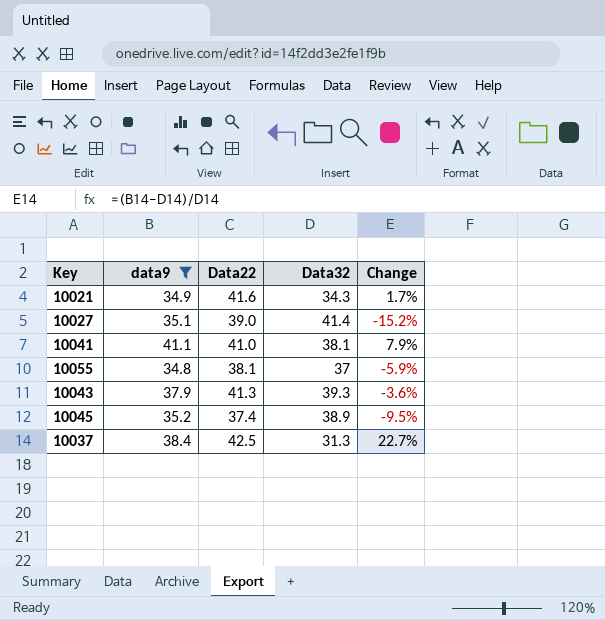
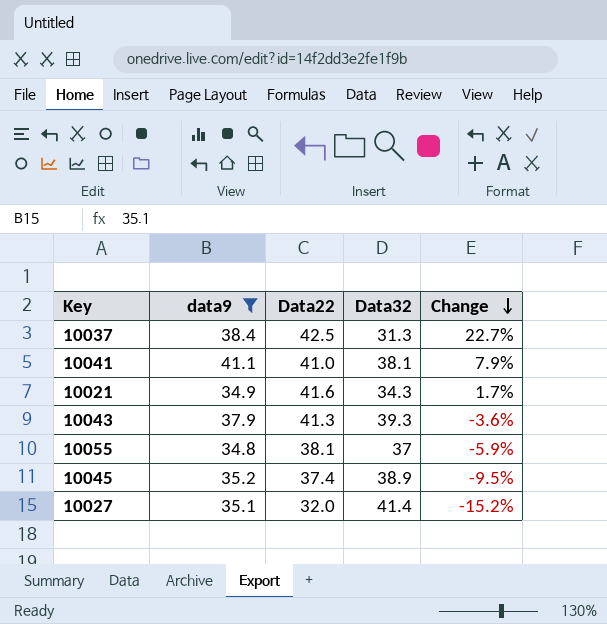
row order: none -> Change descending
10027 | Data22: 39.0 -> 32.0

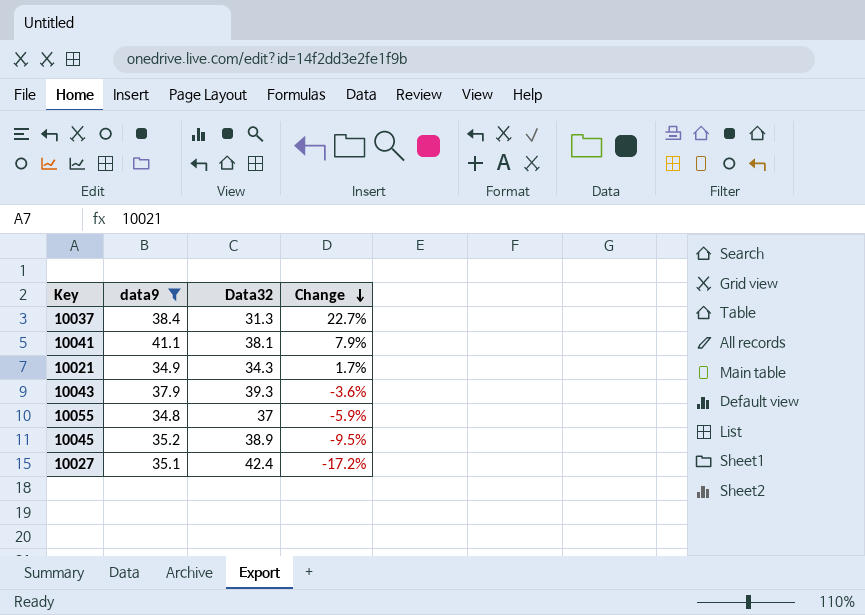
column Data22 | position: 3 -> none
10027 | Data32: 41.4 -> 42.4
10027 | Change: -15.2% -> -17.2%

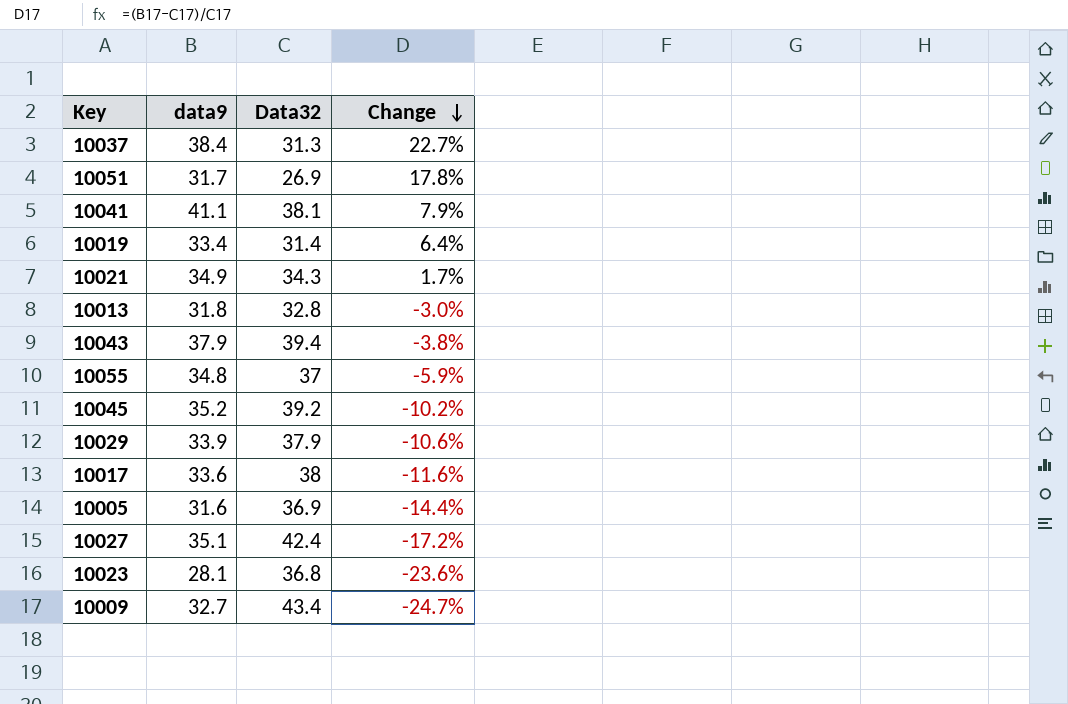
filter: data9 >= 34.8 -> none
10043 | Data32: 39.3 -> 39.4
10043 | Change: -3.6% -> -3.8%
10045 | Data32: 38.9 -> 39.2
10045 | Change: -9.5% -> -10.2%

